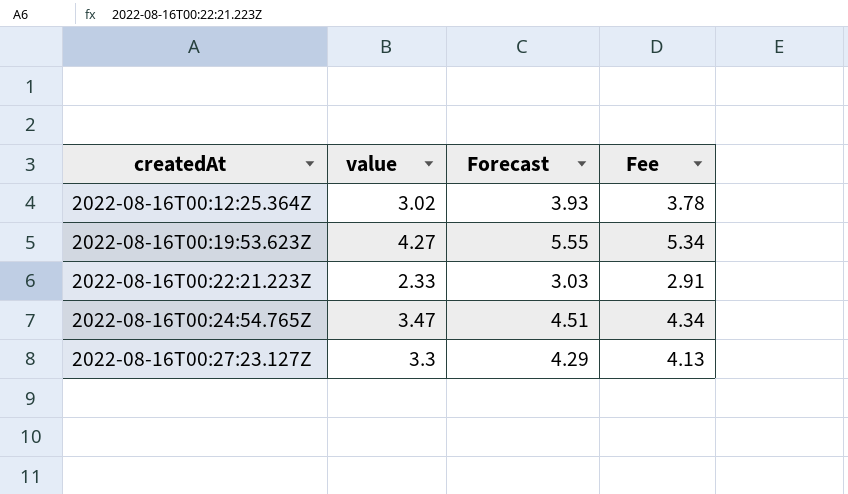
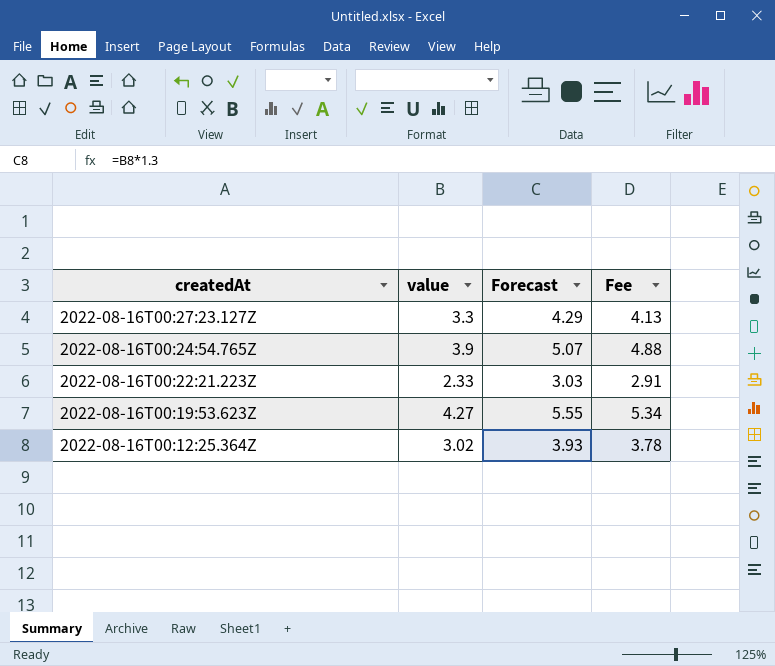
row order: createdAt ascending -> createdAt descending
2022-08-16T00:24:54.765Z | value: 3.47 -> 3.9
2022-08-16T00:24:54.765Z | Forecast: 4.51 -> 5.07
2022-08-16T00:24:54.765Z | Fee: 4.34 -> 4.88

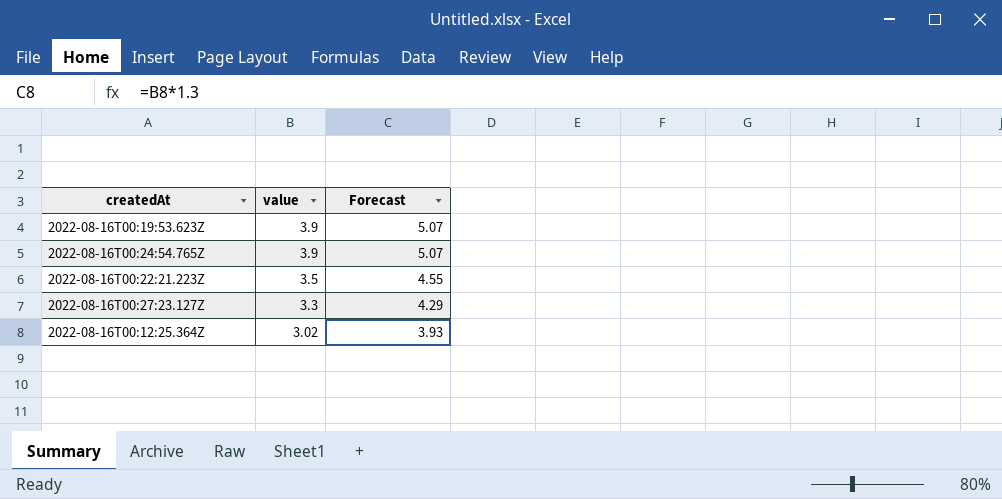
row order: createdAt descending -> value descending
column Fee | formula: [value] * 1.25 -> none
2022-08-16T00:19:53.623Z | value: 4.27 -> 3.9
2022-08-16T00:19:53.623Z | Forecast: 5.55 -> 5.07
2022-08-16T00:22:21.223Z | value: 2.33 -> 3.5
2022-08-16T00:22:21.223Z | Forecast: 3.03 -> 4.55

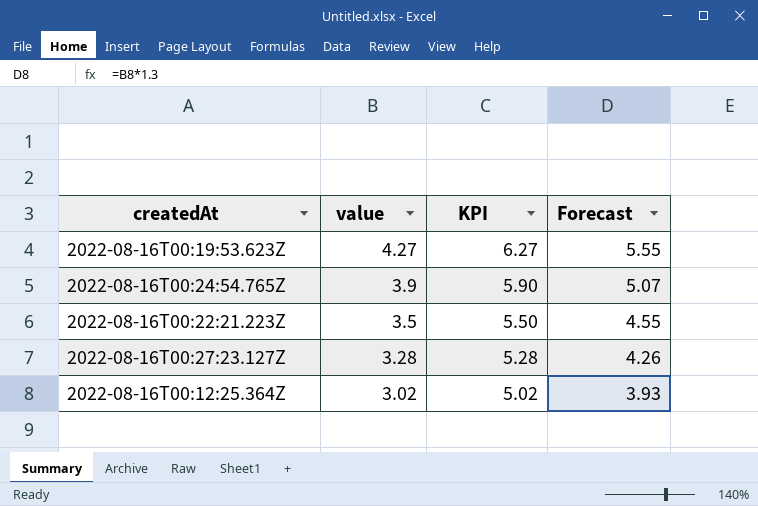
column KPI | formula: none -> [value] + 2
2022-08-16T00:19:53.623Z | value: 3.9 -> 4.27
2022-08-16T00:19:53.623Z | Forecast: 5.07 -> 5.55
2022-08-16T00:27:23.127Z | value: 3.3 -> 3.28
2022-08-16T00:27:23.127Z | Forecast: 4.29 -> 4.26

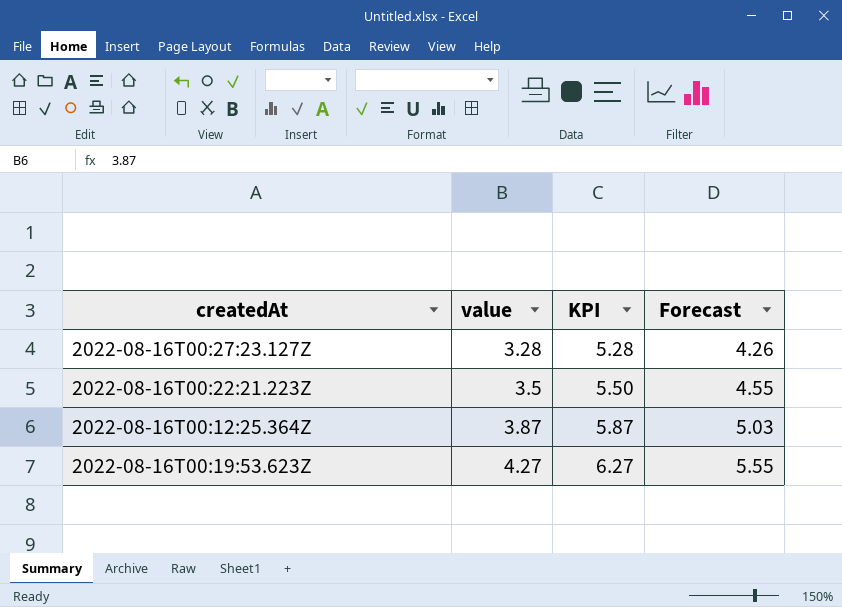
row order: value descending -> value ascending
row 2022-08-16T00:24:54.765Z: 3.9 | 5.90 | 5.07 -> none
2022-08-16T00:12:25.364Z | value: 3.02 -> 3.87
2022-08-16T00:12:25.364Z | KPI: 5.02 -> 5.87
2022-08-16T00:12:25.364Z | Forecast: 3.93 -> 5.03

